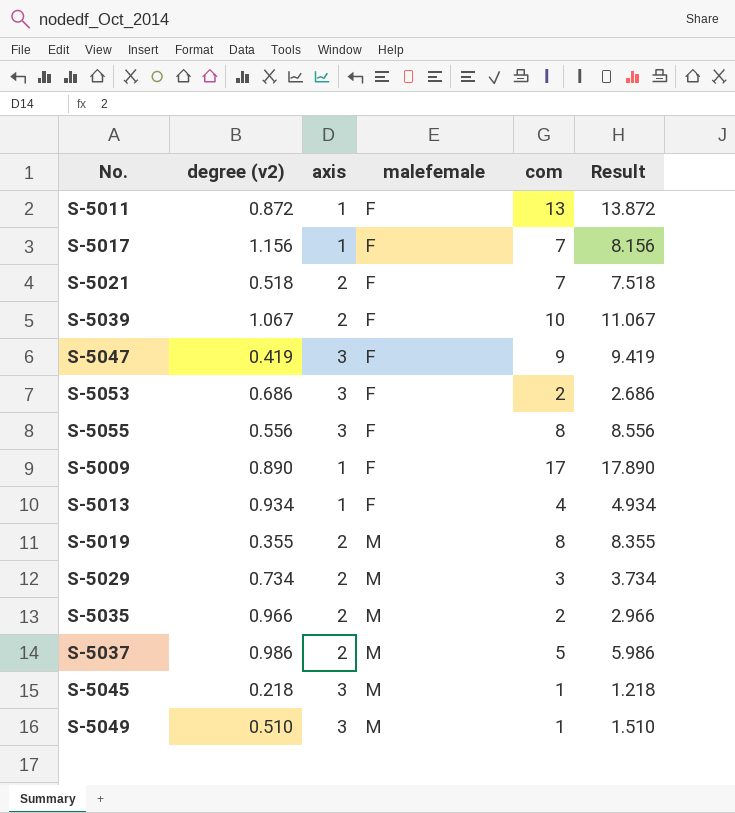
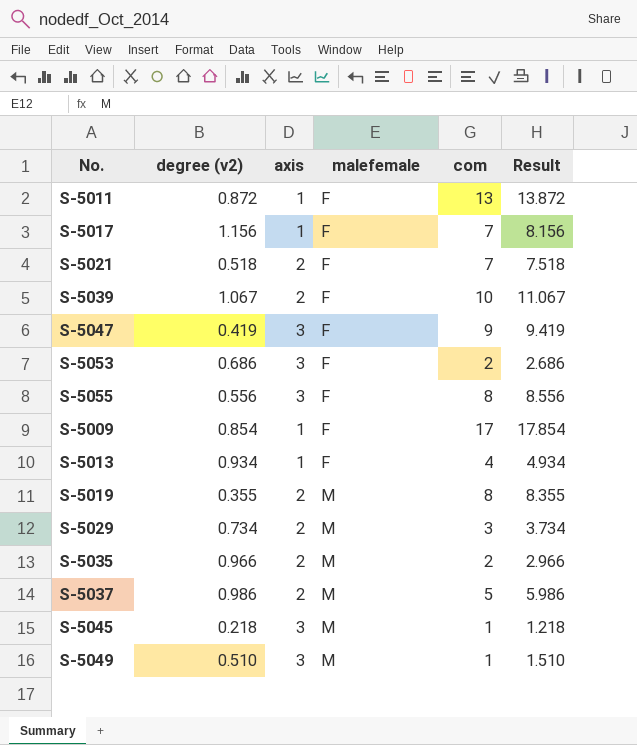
S-5009 | degree (v2): 0.890 -> 0.854
S-5009 | Result: 17.890 -> 17.854

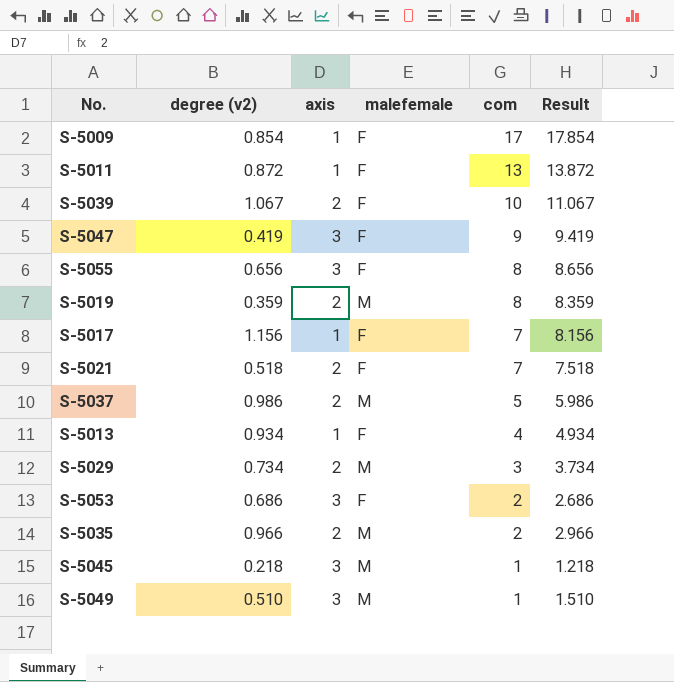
row order: malefemale ascending -> com descending
S-5055 | degree (v2): 0.556 -> 0.656
S-5055 | Result: 8.556 -> 8.656
S-5019 | degree (v2): 0.355 -> 0.359
S-5019 | Result: 8.355 -> 8.359

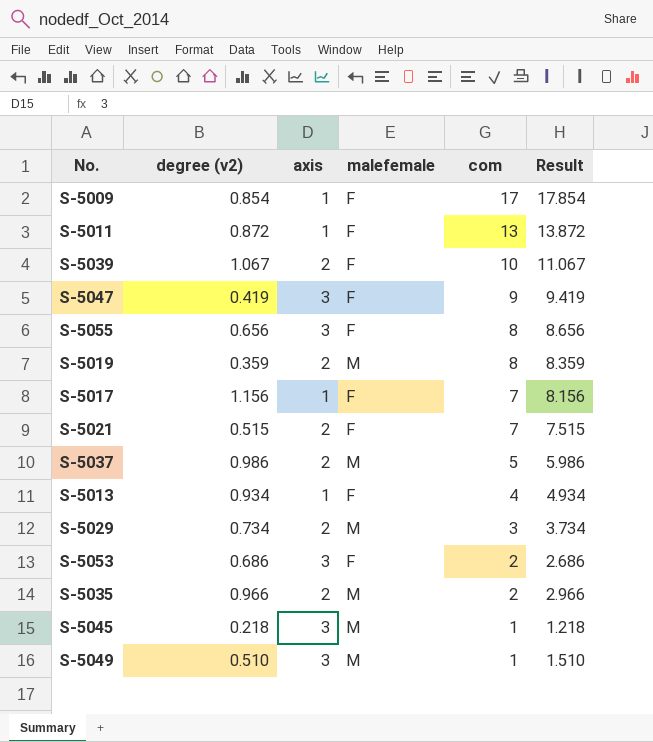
S-5021 | degree (v2): 0.518 -> 0.515
S-5021 | Result: 7.518 -> 7.515

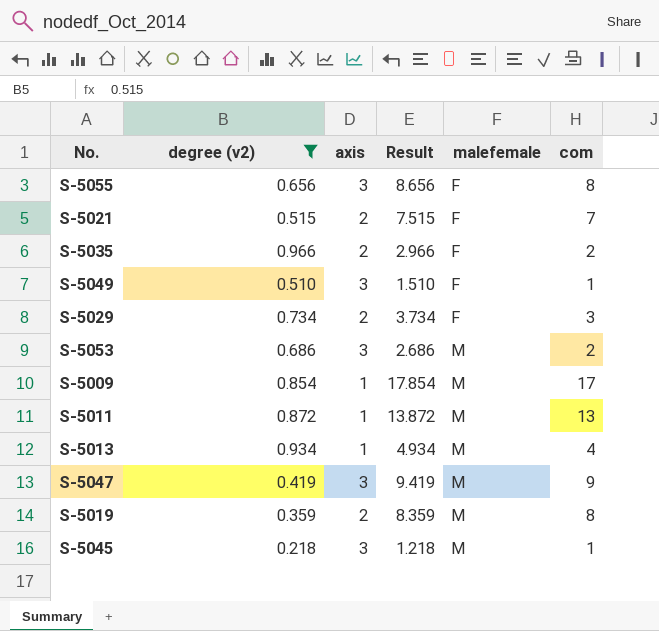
filter: none -> degree (v2) <= 0.966
row order: com descending -> malefemale ascending
column Result | position: 6 -> 4
S-5035 | malefemale: M -> F
S-5049 | malefemale: M -> F
S-5029 | malefemale: M -> F
S-5053 | malefemale: F -> M
S-5009 | malefemale: F -> M
S-5011 | malefemale: F -> M
S-5013 | malefemale: F -> M
S-5047 | malefemale: F -> M

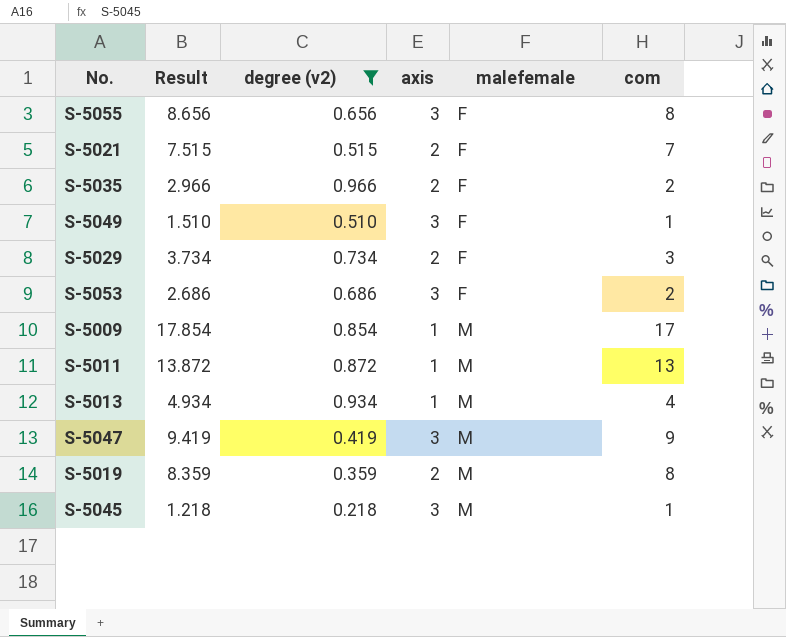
column Result | position: 4 -> 2
S-5053 | malefemale: M -> F

